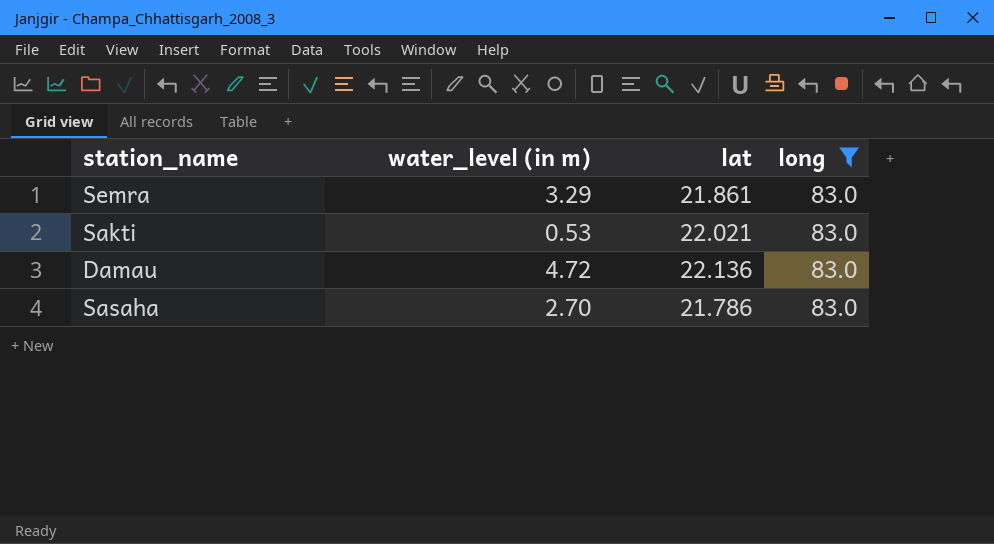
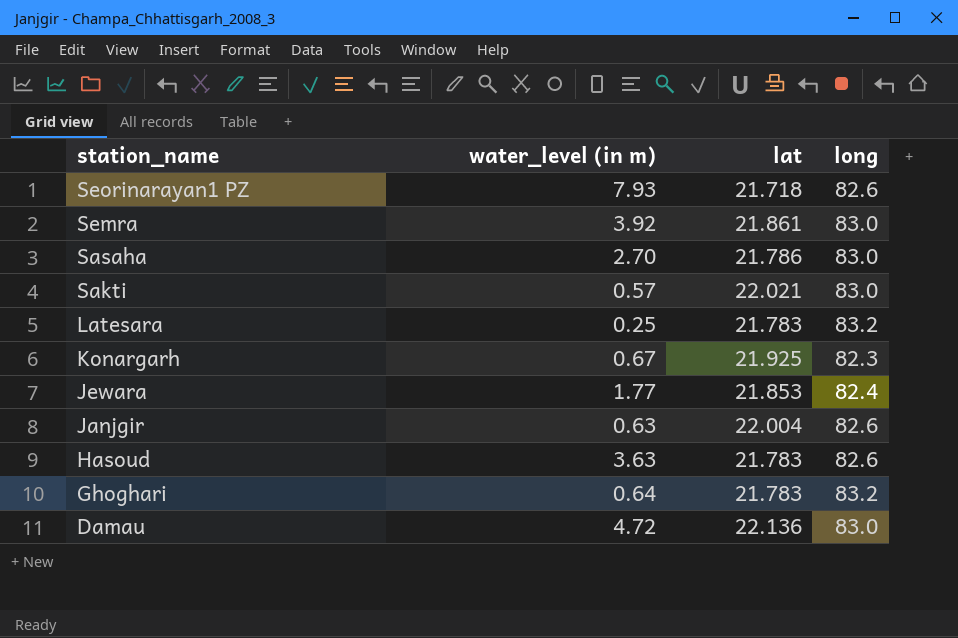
filter: long = 83.0 -> none
row order: none -> station_name descending
Semra | water_level (in m): 3.29 -> 3.92
Sakti | water_level (in m): 0.53 -> 0.57

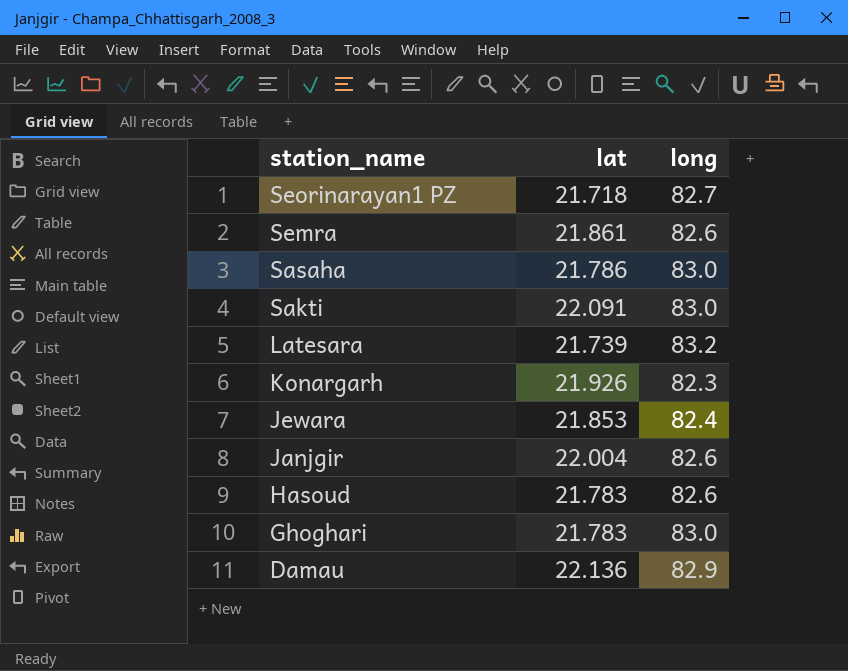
column water_level (in m) | position: 2 -> none
Seorinarayan1 PZ | long: 82.6 -> 82.7
Semra | long: 83.0 -> 82.6
Sakti | lat: 22.021 -> 22.091
Latesara | lat: 21.783 -> 21.739
Konargarh | lat: 21.925 -> 21.926
Ghoghari | long: 83.2 -> 83.0
Damau | long: 83.0 -> 82.9

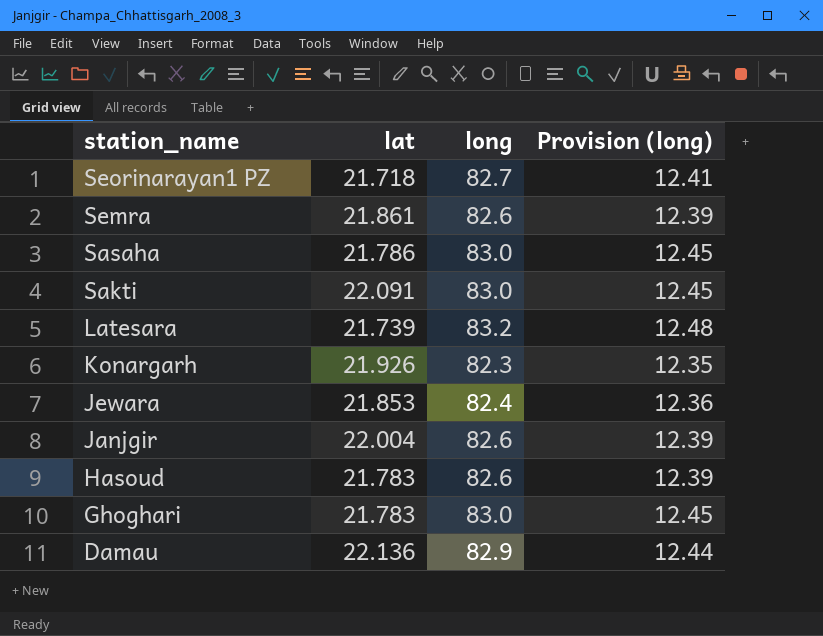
column Provision (long) | formula: none -> [long] * 0.15

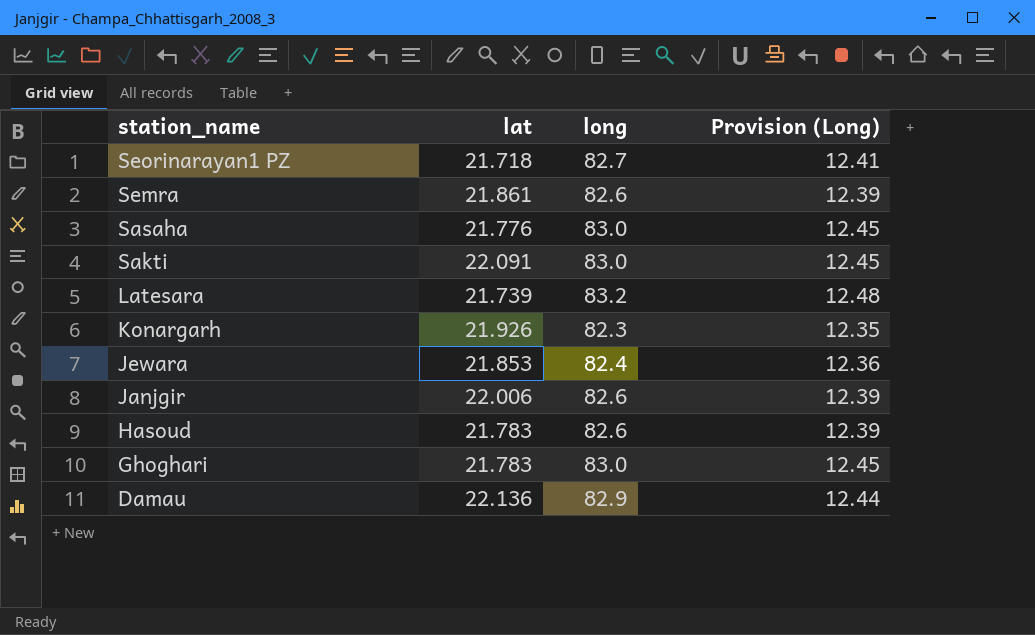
column name: Provision (long) -> Provision (Long)
Sasaha | lat: 21.786 -> 21.776
Janjgir | lat: 22.004 -> 22.006

